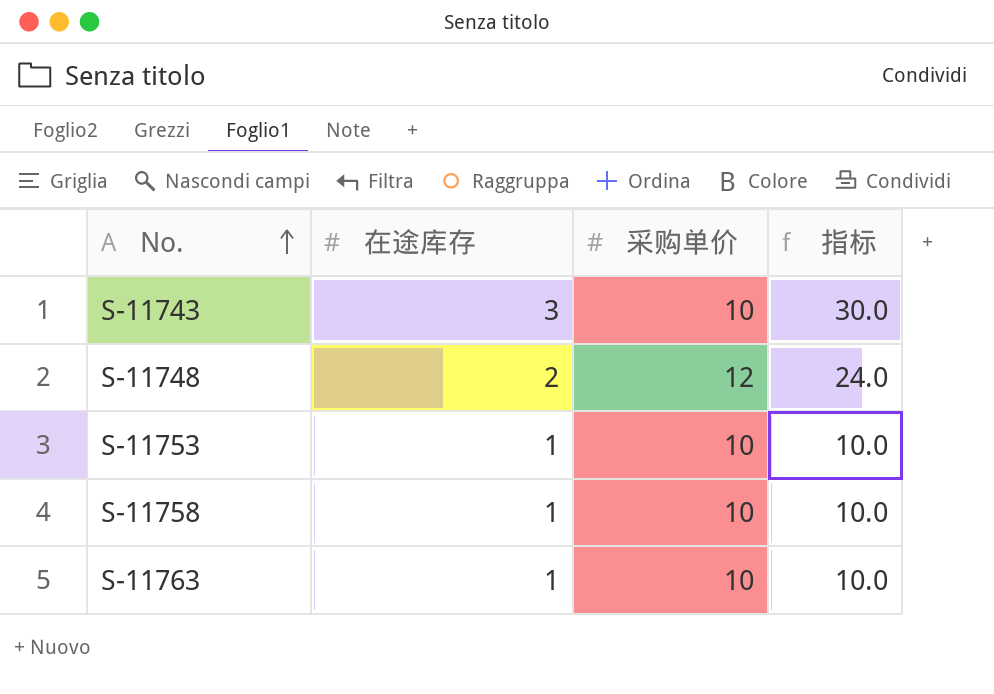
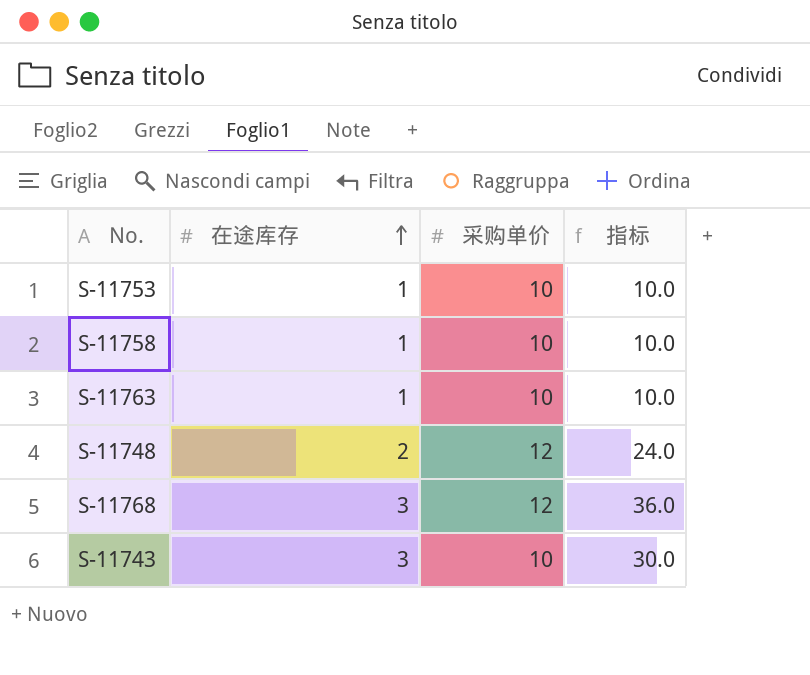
row order: No. ascending -> 在途库存 ascending
row S-11768: none -> 3 | 12 | 36.0

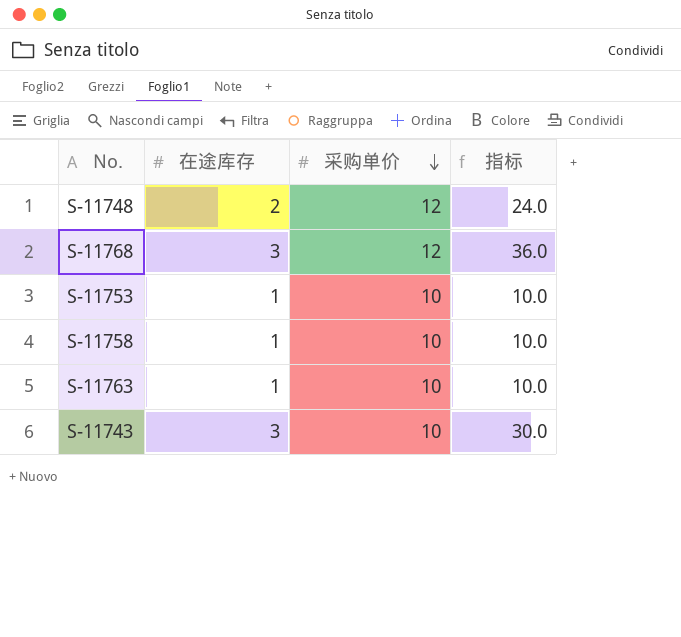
row order: 在途库存 ascending -> 采购单价 descending

